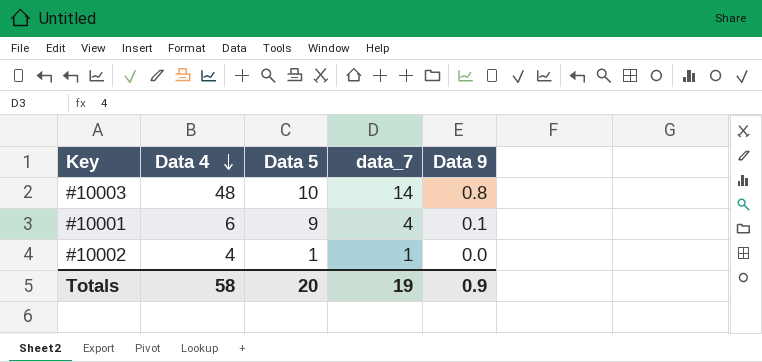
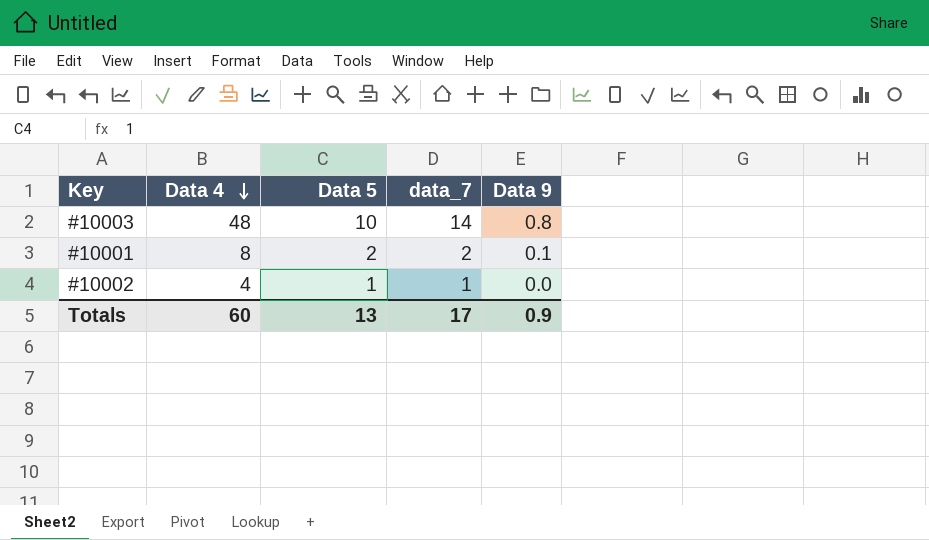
#10001 | Data 4: 6 -> 8
#10001 | Data 5: 9 -> 2
#10001 | data_7: 4 -> 2
Totals | Data 4: 58 -> 60
Totals | Data 5: 20 -> 13
Totals | data_7: 19 -> 17

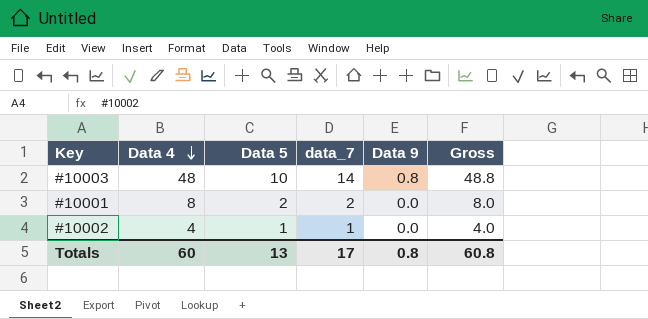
column Gross | formula: none -> [Data 4] + [Data 9]
#10001 | Data 9: 0.1 -> 0.0
Totals | Data 9: 0.9 -> 0.8

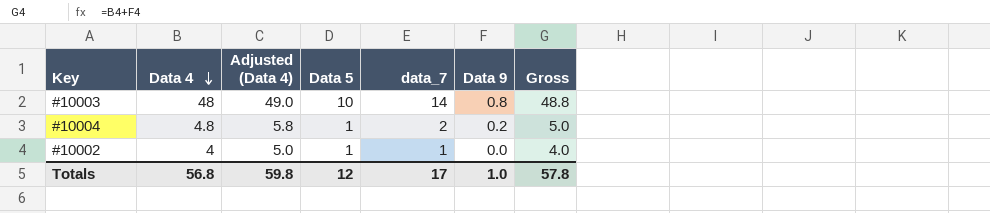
column Adjusted (Data 4) | formula: none -> [Data 4] + 1
row #10001: 8 | 2 | 2 | 0.0 | 8.0 -> none
row #10004: none -> 4.8 | 5.8 | 1 | 2 | 0.2 | 5.0
Totals | Data 4: 60 -> 56.8
Totals | Data 5: 13 -> 12
Totals | Data 9: 0.8 -> 1.0
Totals | Gross: 60.8 -> 57.8

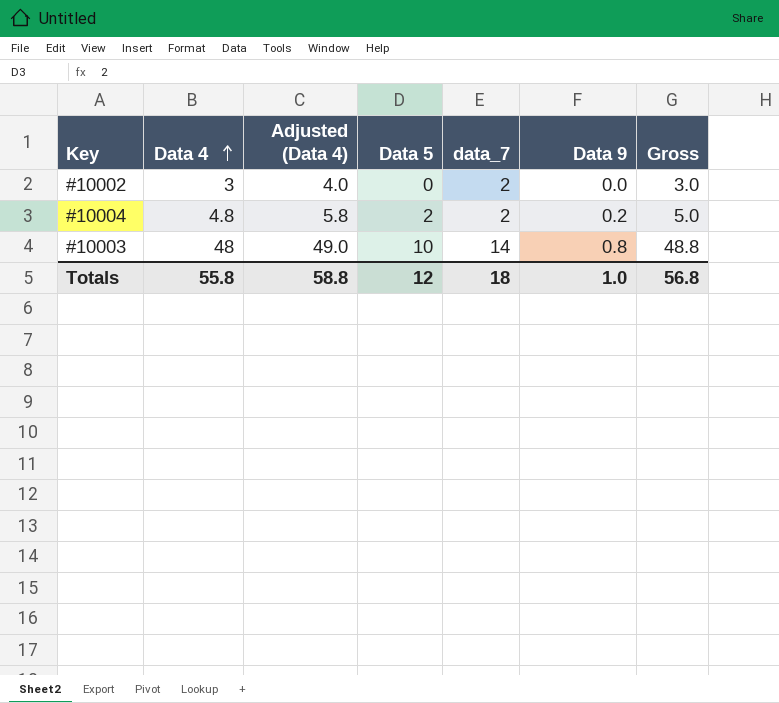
row order: Data 4 descending -> Data 4 ascending
#10002 | Data 4: 4 -> 3
#10002 | Adjusted (Data 4): 5.0 -> 4.0
#10002 | Data 5: 1 -> 0
#10002 | data_7: 1 -> 2
#10002 | Gross: 4.0 -> 3.0
#10004 | Data 5: 1 -> 2
Totals | Data 4: 56.8 -> 55.8
Totals | Adjusted (Data 4): 59.8 -> 58.8
Totals | data_7: 17 -> 18
Totals | Gross: 57.8 -> 56.8

